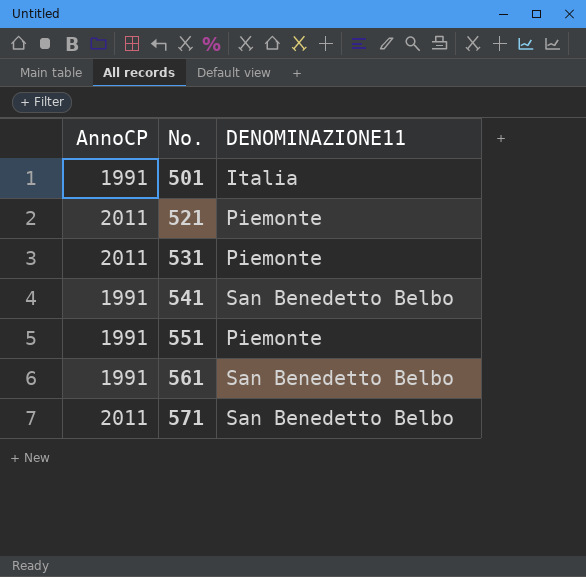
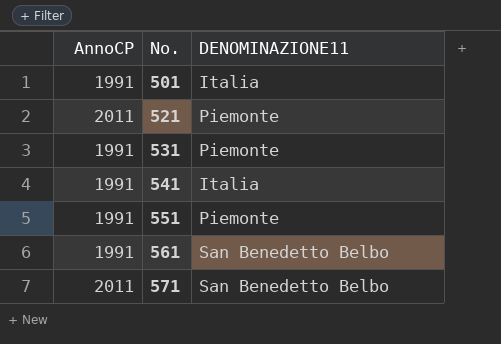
531 | AnnoCP: 2011 -> 1991
541 | DENOMINAZIONE11: San Benedetto Belbo -> Italia

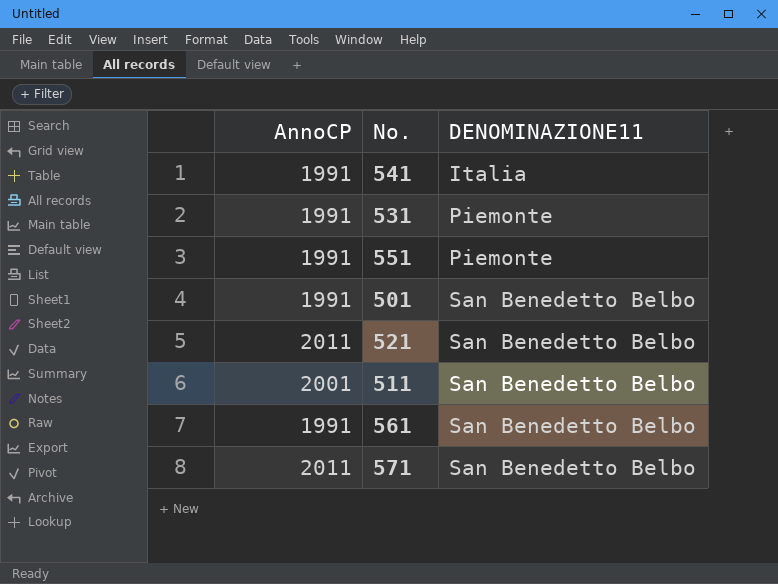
row order: No. ascending -> DENOMINAZIONE11 ascending
501 | DENOMINAZIONE11: Italia -> San Benedetto Belbo
521 | DENOMINAZIONE11: Piemonte -> San Benedetto Belbo
row 511: none -> 2001 | San Benedetto Belbo

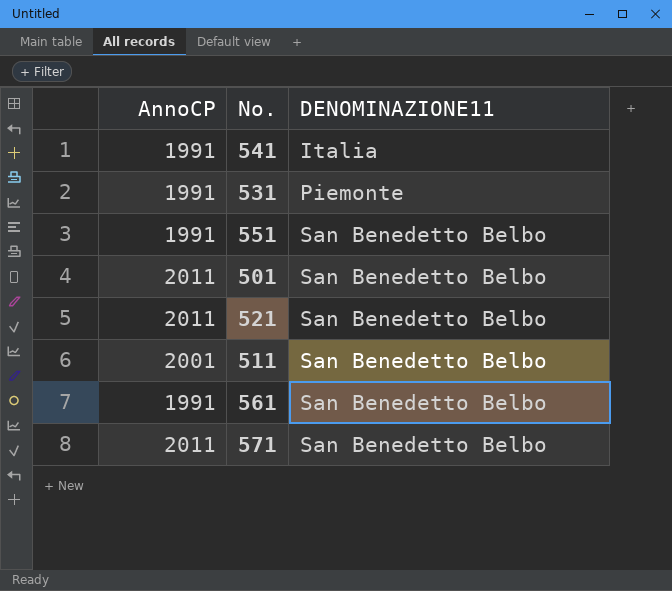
551 | DENOMINAZIONE11: Piemonte -> San Benedetto Belbo
501 | AnnoCP: 1991 -> 2011

